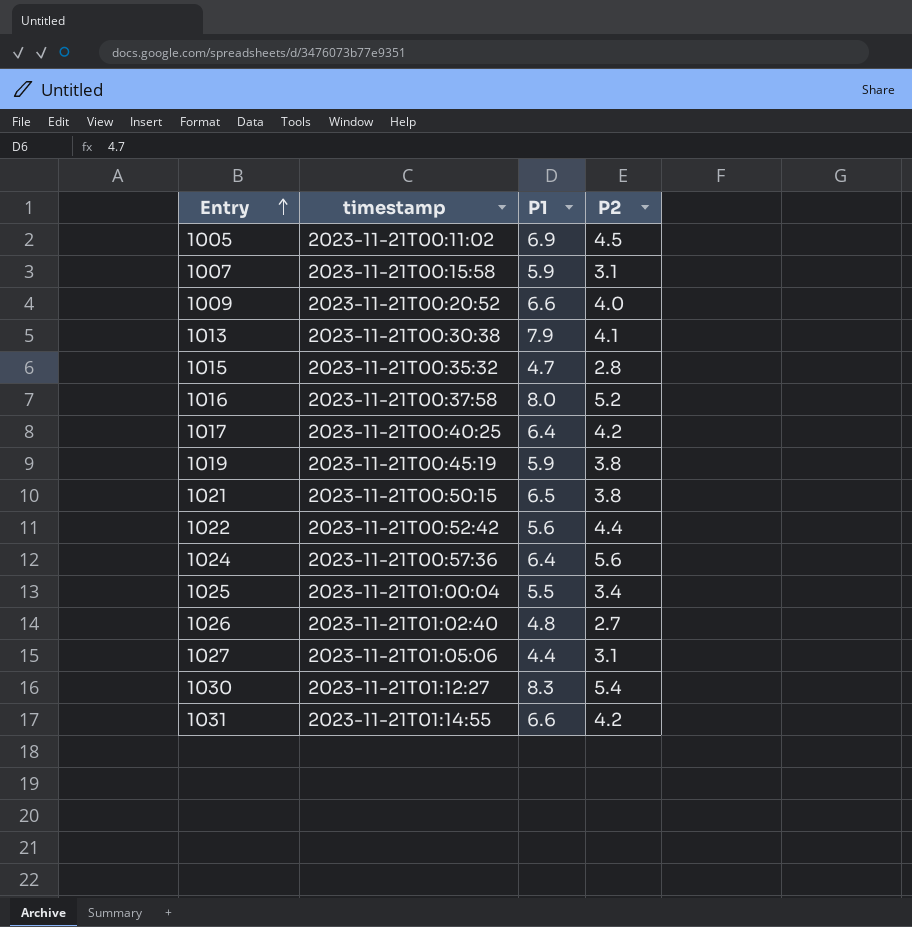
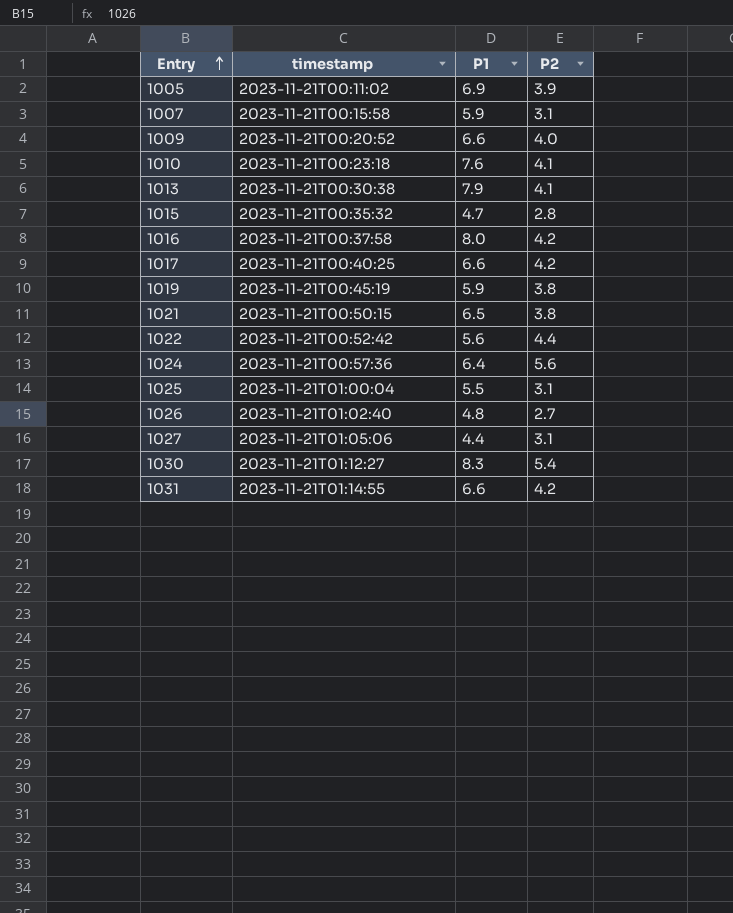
1005 | P2: 4.5 -> 3.9
row 1010: none -> 2023-11-21T00:23:18 | 7.6 | 4.1
1016 | P2: 5.2 -> 4.2
1017 | P1: 6.4 -> 6.6
1025 | P2: 3.4 -> 3.1

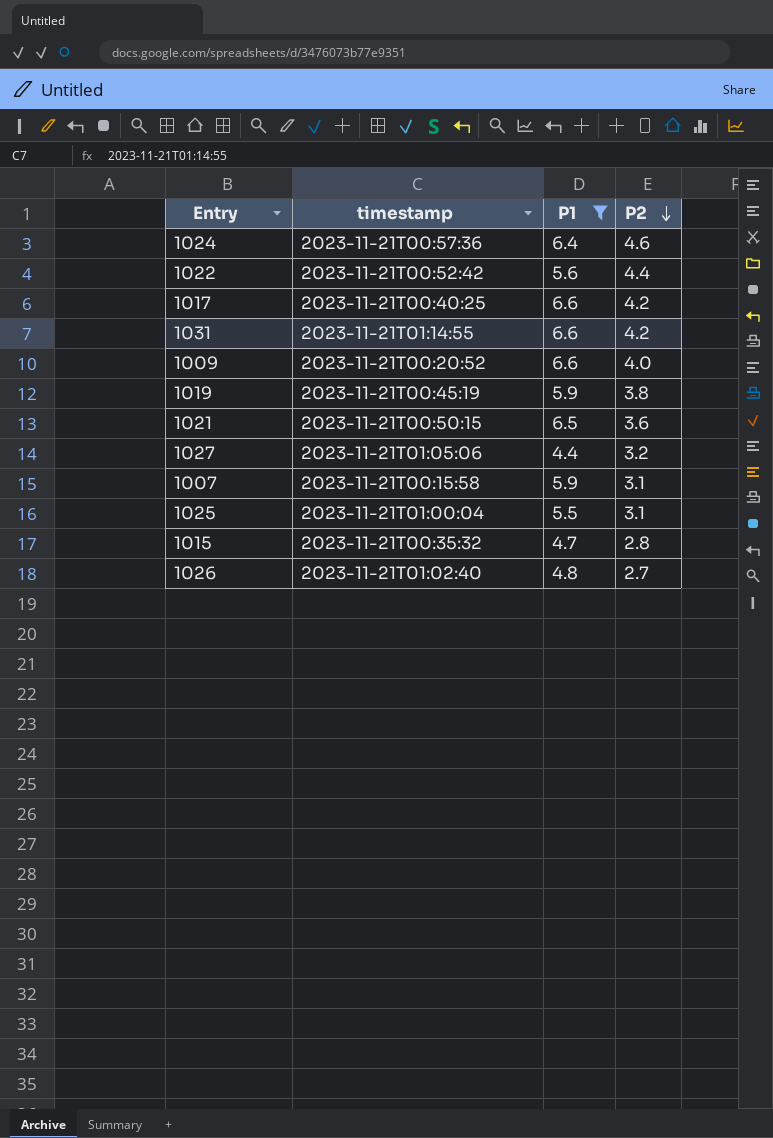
filter: none -> P1 <= 6.6
row order: Entry ascending -> P2 descending
1024 | P2: 5.6 -> 4.6
1021 | P2: 3.8 -> 3.6
1027 | P2: 3.1 -> 3.2

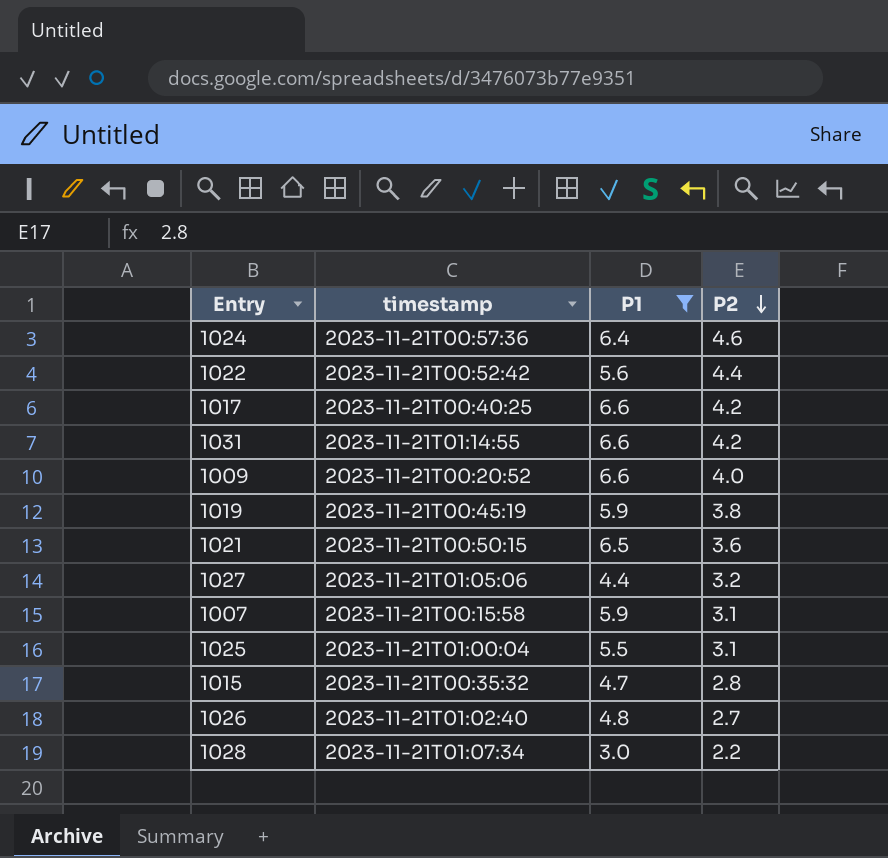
row 1028: none -> 2023-11-21T01:07:34 | 3.0 | 2.2

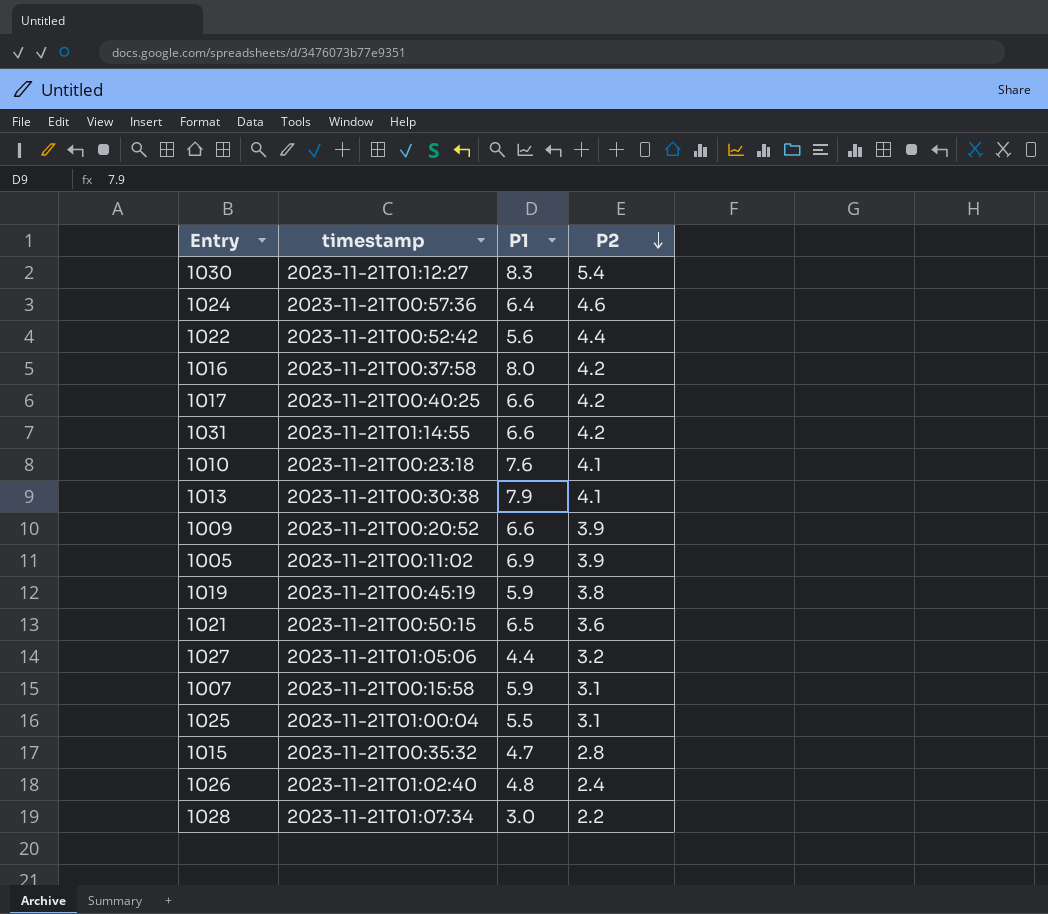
filter: P1 <= 6.6 -> none
1009 | P2: 4.0 -> 3.9
1026 | P2: 2.7 -> 2.4

